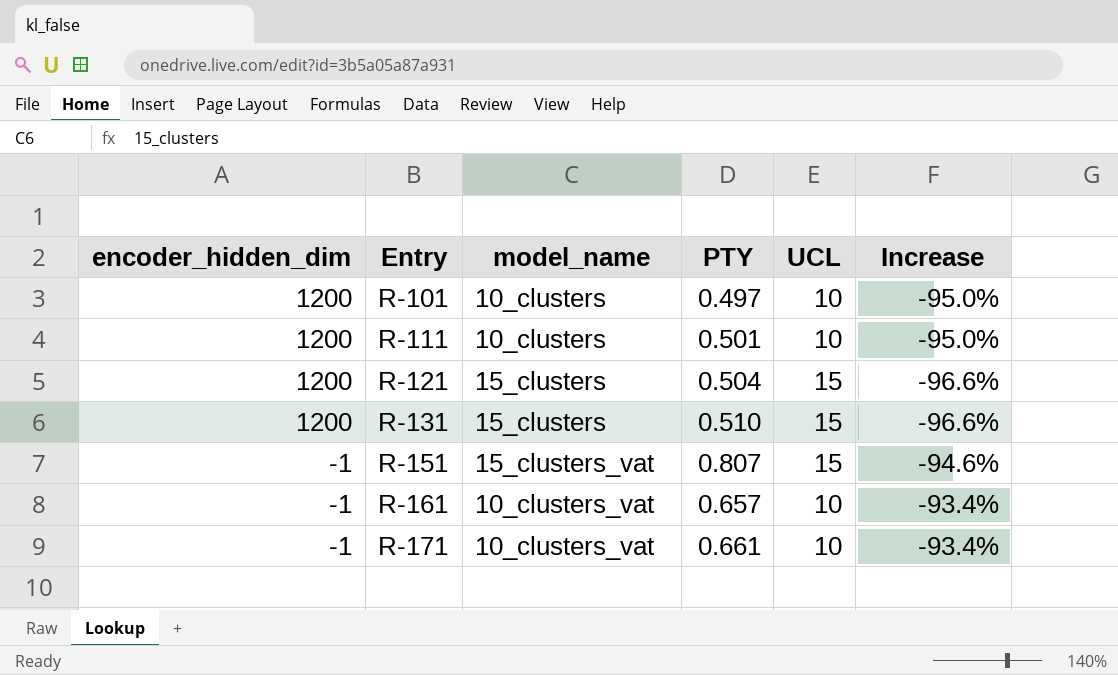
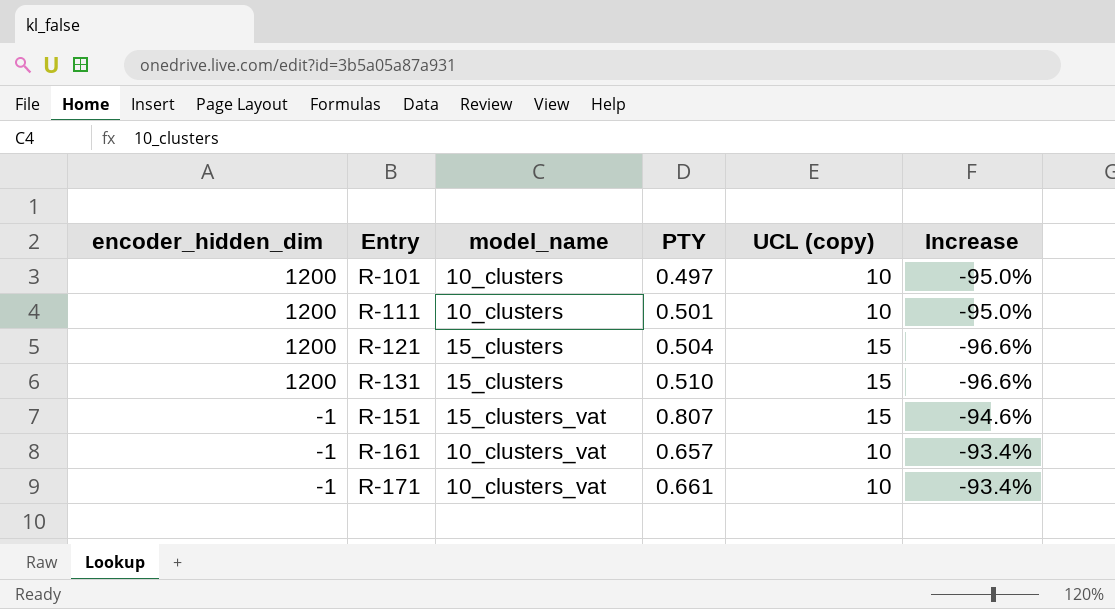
column name: UCL -> UCL (copy)

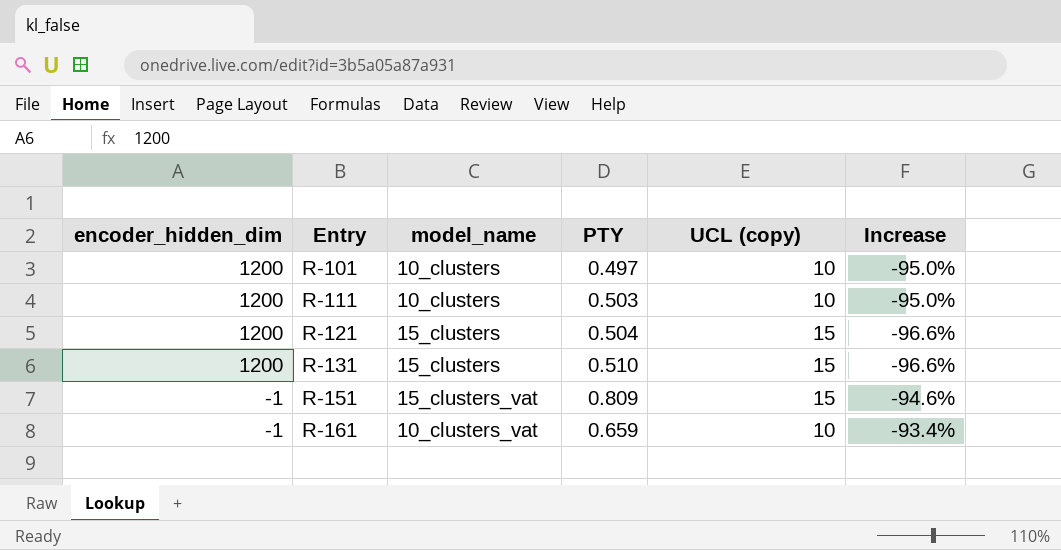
row R-171: -1 | 10_clusters_vat | 0.661 | 10 | -93.4% -> none
R-111 | PTY: 0.501 -> 0.503
R-151 | PTY: 0.807 -> 0.809
R-161 | PTY: 0.657 -> 0.659

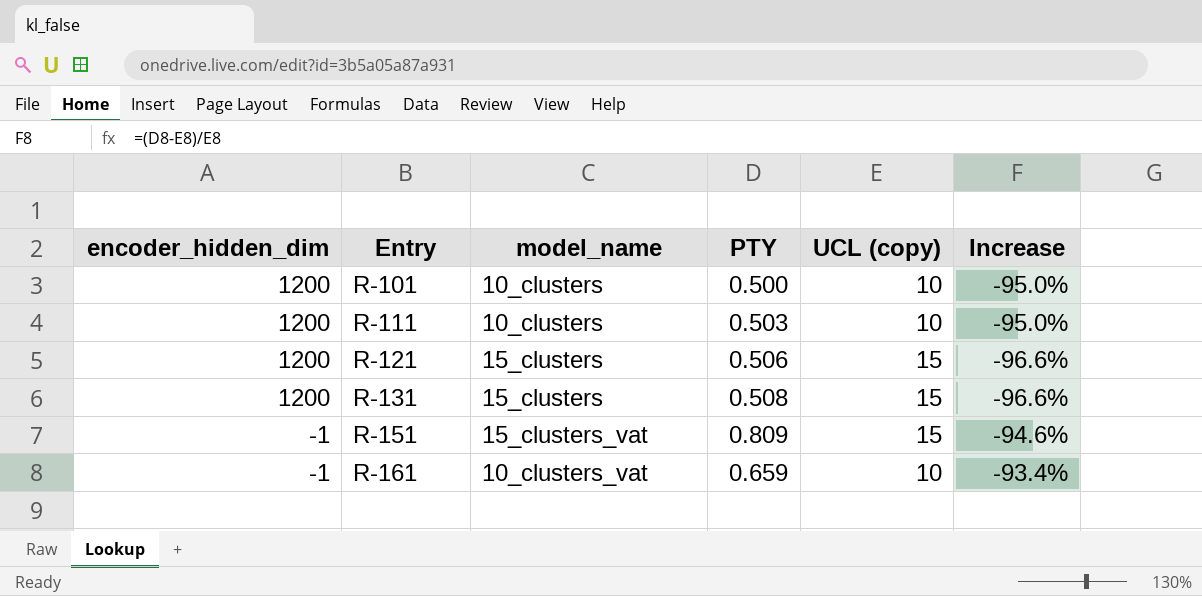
R-101 | PTY: 0.497 -> 0.500
R-121 | PTY: 0.504 -> 0.506
R-131 | PTY: 0.510 -> 0.508

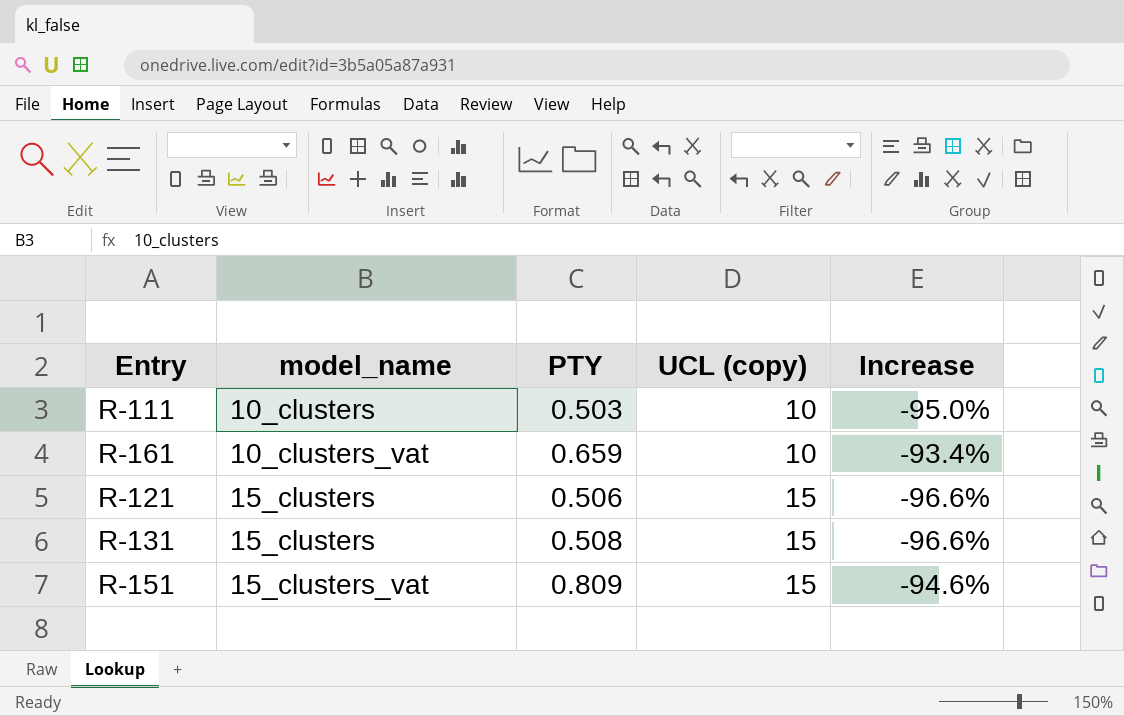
row order: encoder_hidden_dim descending -> model_name ascending
column encoder_hidden_dim | position: 1 -> none
row R-101: 1200 | 10_clusters | 0.500 | 10 | -95.0% -> none

